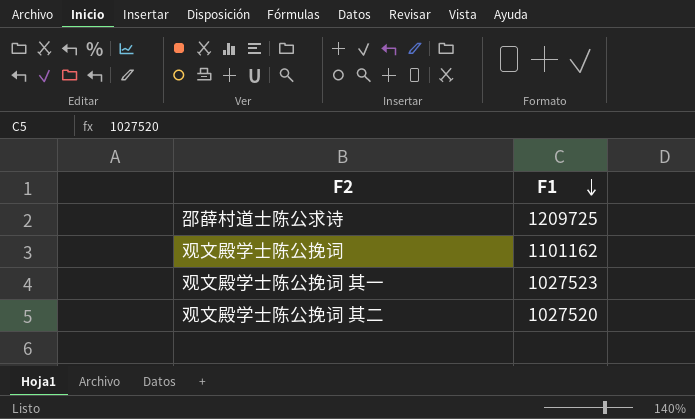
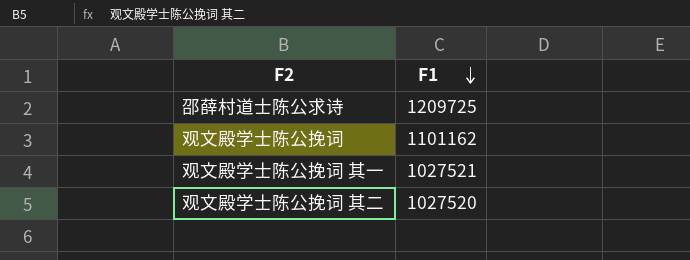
观文殿学士陈公挽词 其一 | F1: 1027523 -> 1027521

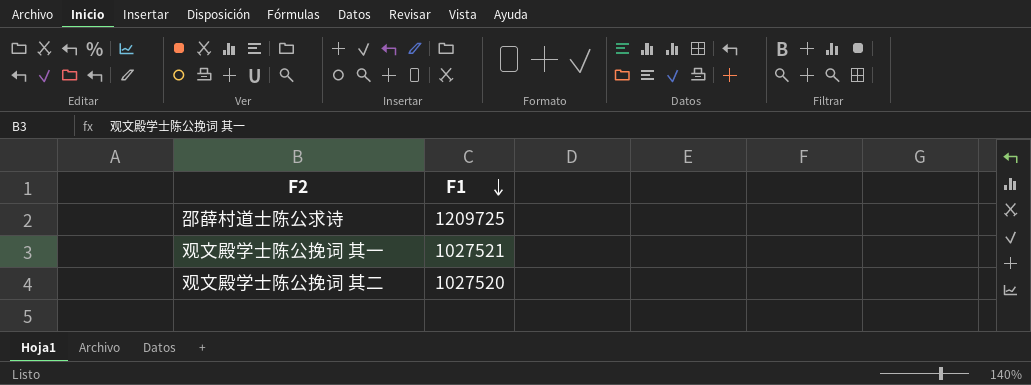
row 观文殿学士陈公挽词: 1101162 -> none

